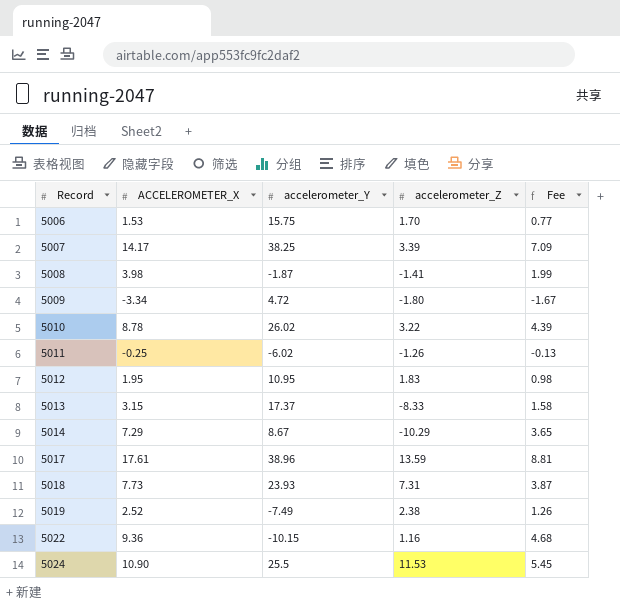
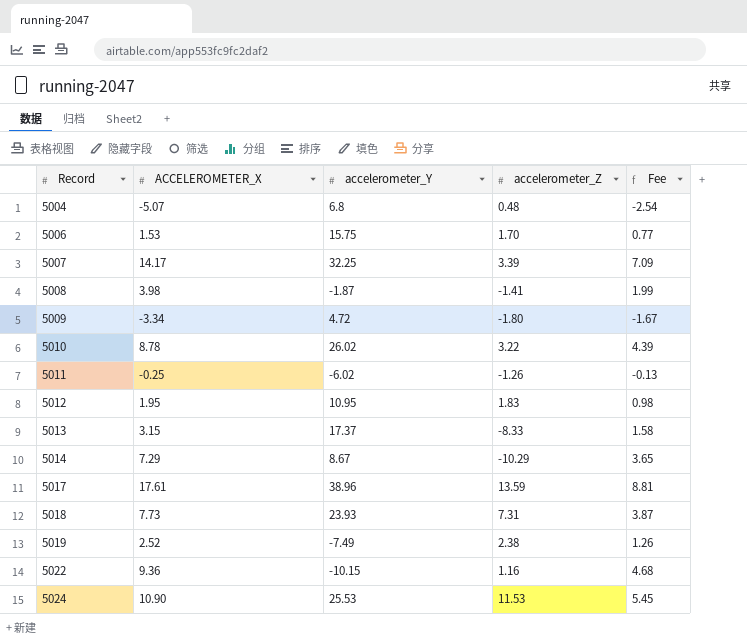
row 5004: none -> -5.07 | 6.8 | 0.48 | -2.54
5007 | accelerometer_Y: 38.25 -> 32.25
5024 | accelerometer_Y: 25.5 -> 25.53

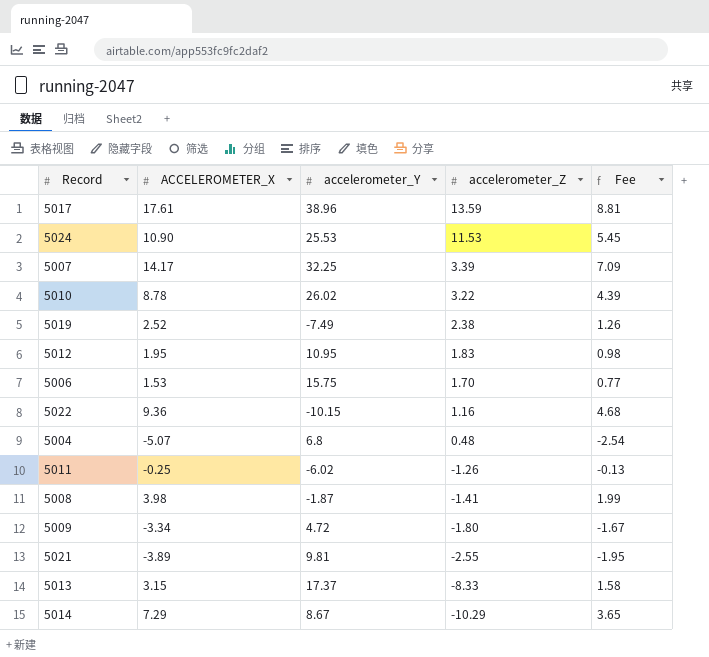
row order: Record ascending -> accelerometer_Z descending
row 5018: 7.73 | 23.93 | 7.31 | 3.87 -> none
row 5021: none -> -3.89 | 9.81 | -2.55 | -1.95

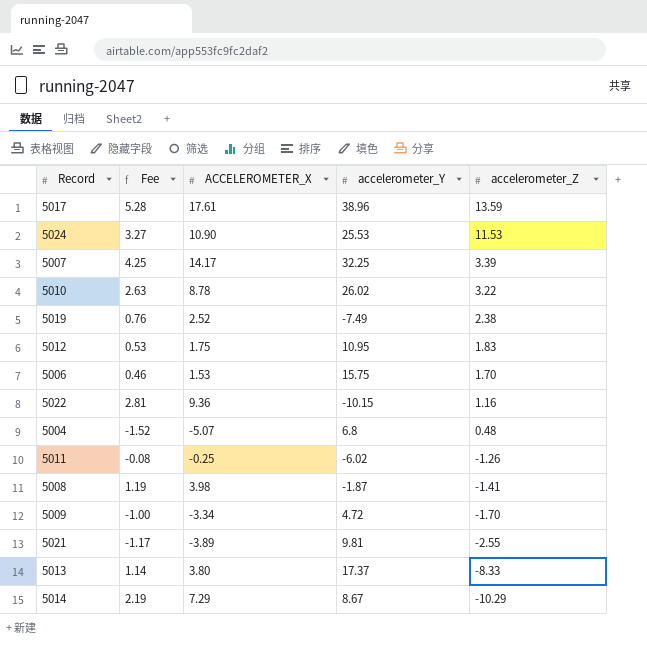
column Fee | formula: [ACCELEROMETER_X] * 0.5 -> [ACCELEROMETER_X] * 0.3
column Fee | position: 5 -> 2
5012 | ACCELEROMETER_X: 1.95 -> 1.75
5009 | accelerometer_Z: -1.80 -> -1.70
5013 | ACCELEROMETER_X: 3.15 -> 3.80

